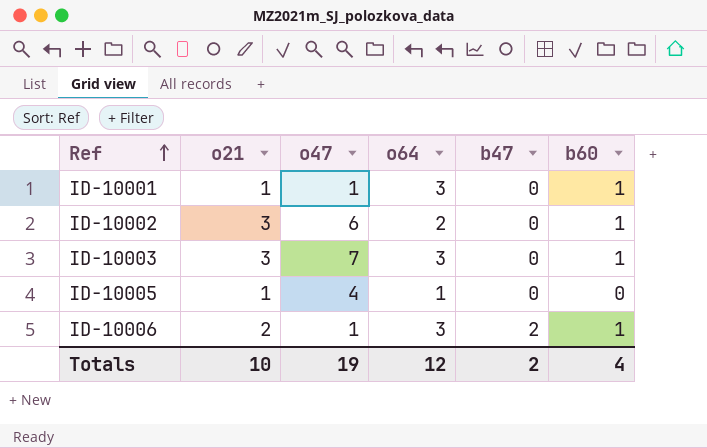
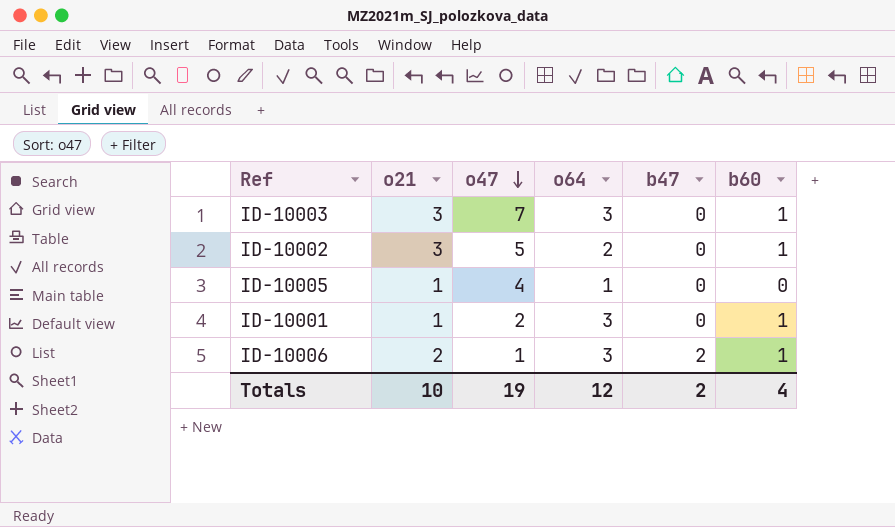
row order: Ref ascending -> o47 descending
ID-10002 | o47: 6 -> 5
ID-10001 | o47: 1 -> 2

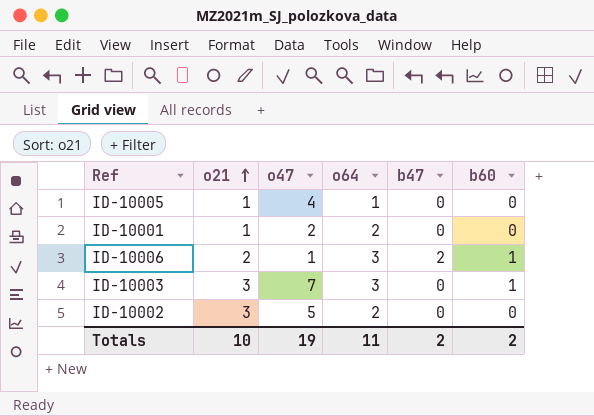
row order: o47 descending -> o21 ascending
ID-10001 | o64: 3 -> 2
ID-10001 | b60: 1 -> 0
ID-10002 | b60: 1 -> 0
Totals | o64: 12 -> 11
Totals | b60: 4 -> 2

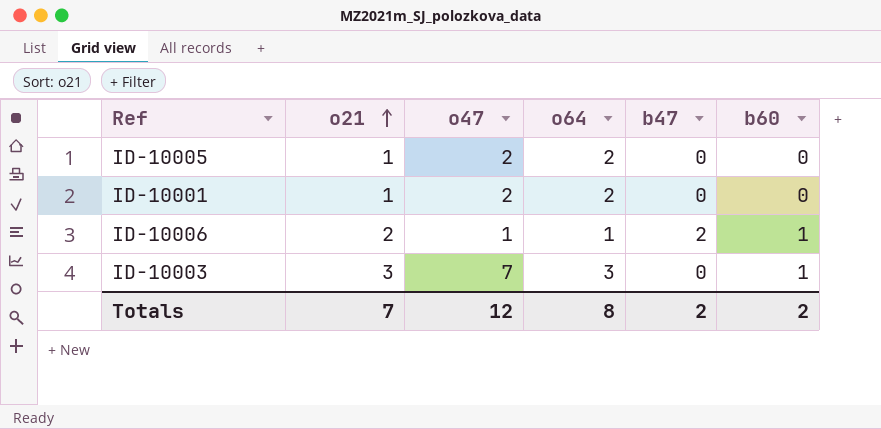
row ID-10002: 3 | 5 | 2 | 0 | 0 -> none
ID-10005 | o47: 4 -> 2
ID-10005 | o64: 1 -> 2
ID-10006 | o64: 3 -> 1
Totals | o21: 10 -> 7
Totals | o47: 19 -> 12
Totals | o64: 11 -> 8

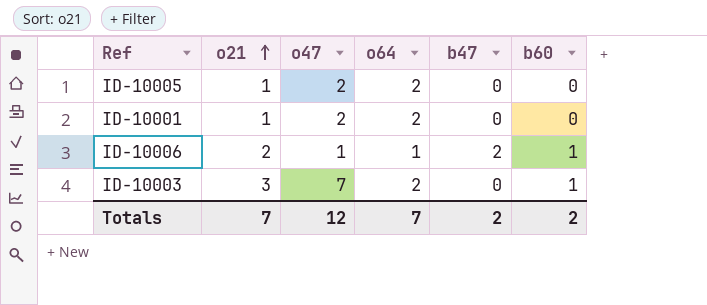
ID-10003 | o64: 3 -> 2
Totals | o64: 8 -> 7

